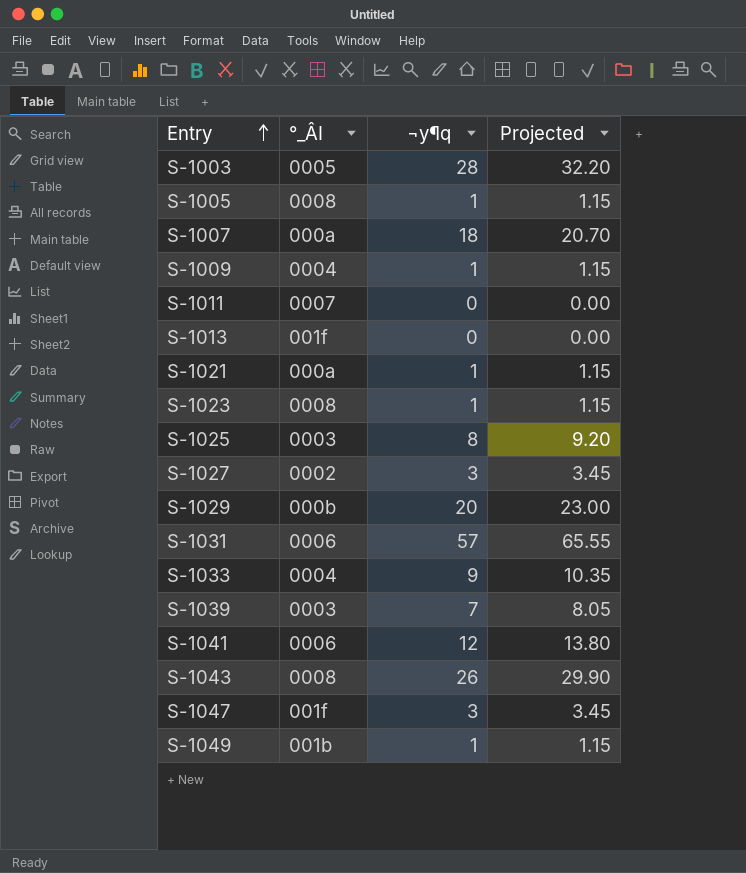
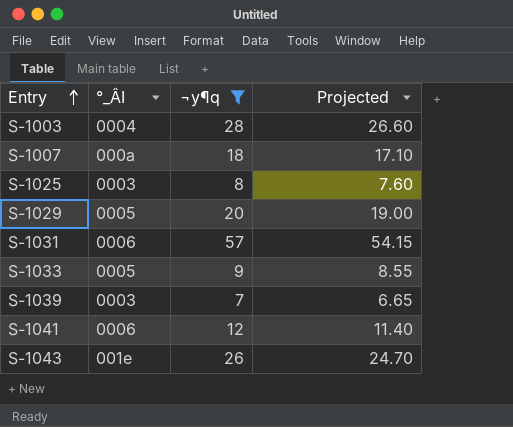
filter: none -> ¬y¶q >= 7
column Projected | formula: [¬y¶q] * 1.15 -> [¬y¶q] * 0.95
S-1003 | °_ÂI: 0005 -> 0004
S-1029 | °_ÂI: 000b -> 0005
S-1033 | °_ÂI: 0004 -> 0005
S-1043 | °_ÂI: 0008 -> 001e

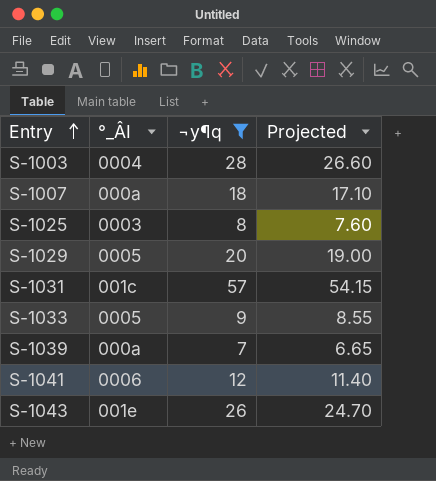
S-1031 | °_ÂI: 0006 -> 001c
S-1039 | °_ÂI: 0003 -> 000a

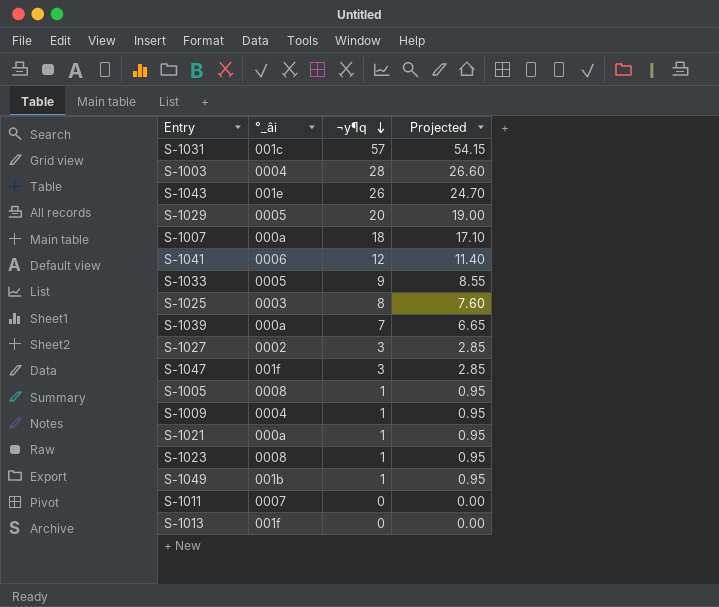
filter: ¬y¶q >= 7 -> none
row order: Entry ascending -> ¬y¶q descending
column name: °_ÂI -> °_âi

